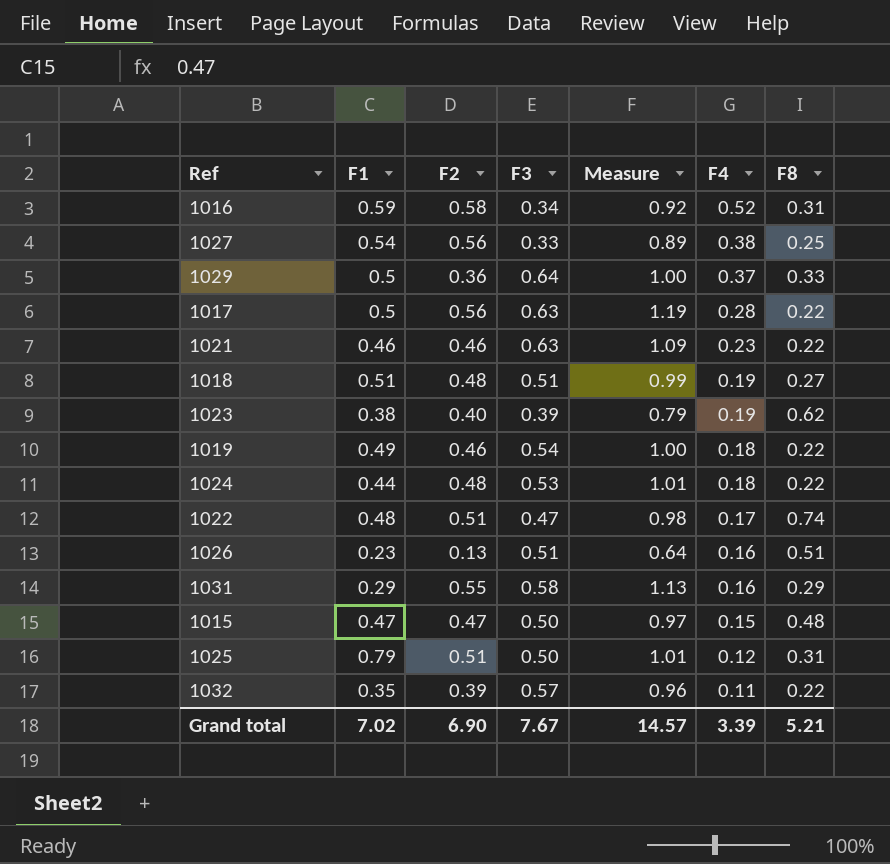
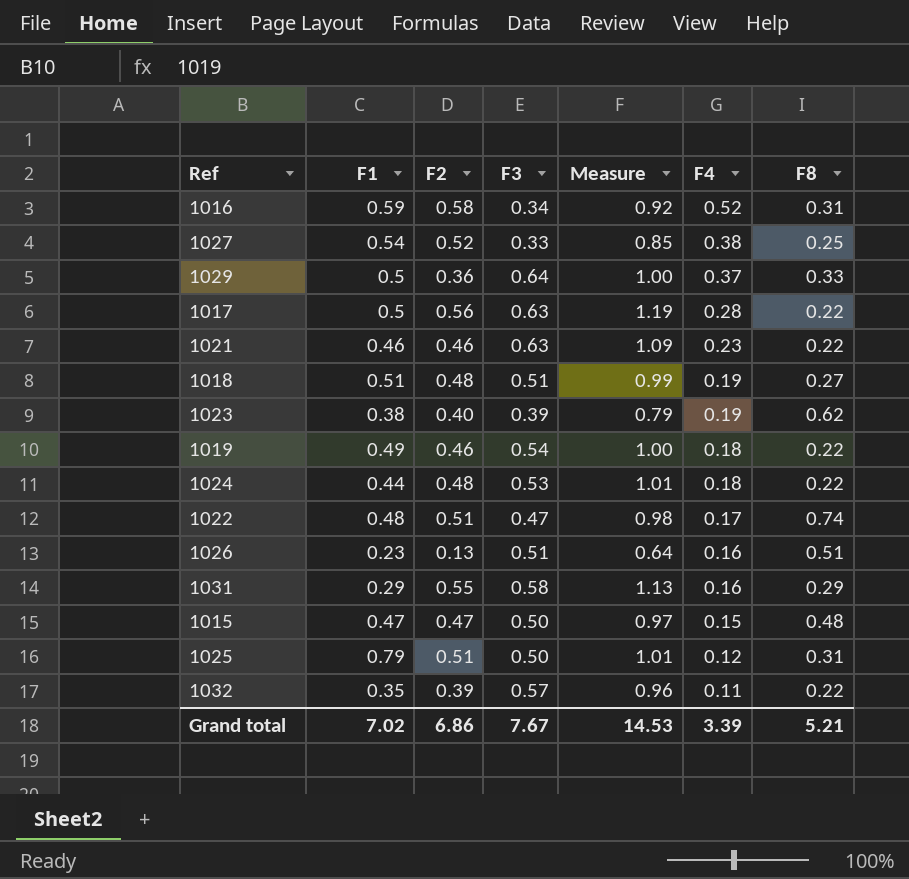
1027 | F2: 0.56 -> 0.52
1027 | Measure: 0.89 -> 0.85
Grand total | F2: 6.90 -> 6.86
Grand total | Measure: 14.57 -> 14.53

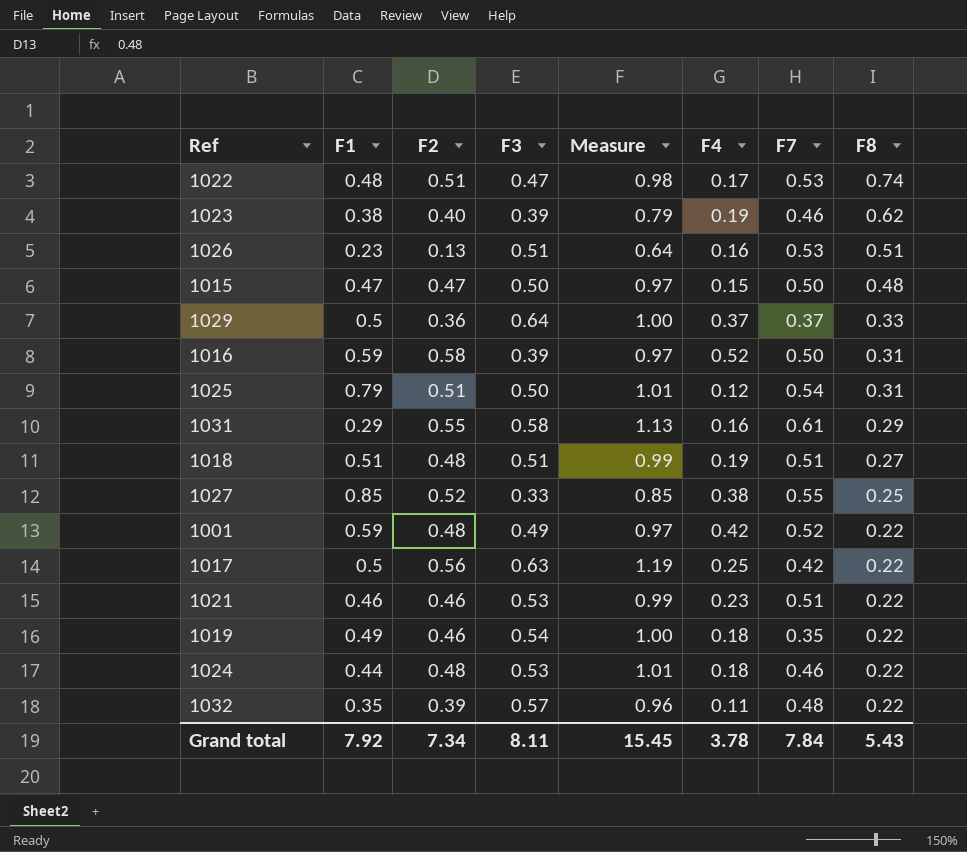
row order: F4 descending -> F8 descending
column F7 | position: none -> 7
1016 | F3: 0.34 -> 0.39
1016 | Measure: 0.92 -> 0.97
1027 | F1: 0.54 -> 0.85
row 1001: none -> 0.59 | 0.48 | 0.49 | 0.97 | 0.42 | 0.52 | 0.22
1017 | F4: 0.28 -> 0.25
1021 | F3: 0.63 -> 0.53
1021 | Measure: 1.09 -> 0.99
Grand total | F1: 7.02 -> 7.92
Grand total | F2: 6.86 -> 7.34
Grand total | F3: 7.67 -> 8.11
Grand total | Measure: 14.53 -> 15.45
Grand total | F4: 3.39 -> 3.78
Grand total | F8: 5.21 -> 5.43

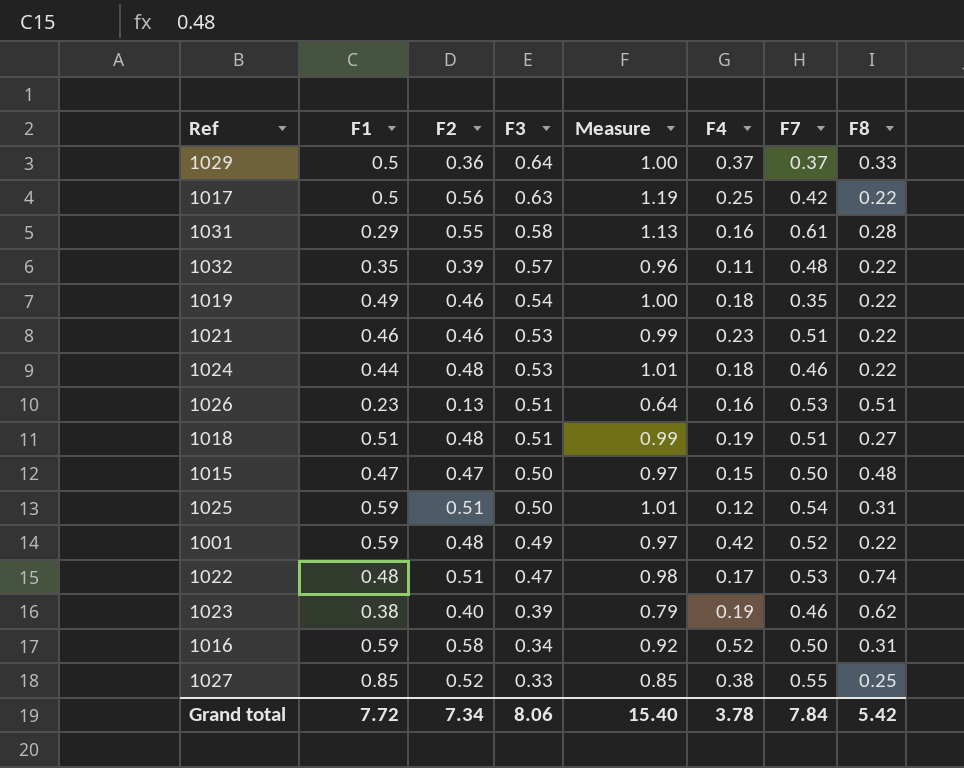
row order: F8 descending -> F3 descending
1031 | F8: 0.29 -> 0.28
1025 | F1: 0.79 -> 0.59
1016 | F3: 0.39 -> 0.34
1016 | Measure: 0.97 -> 0.92
Grand total | F1: 7.92 -> 7.72
Grand total | F3: 8.11 -> 8.06
Grand total | Measure: 15.45 -> 15.40
Grand total | F8: 5.43 -> 5.42

